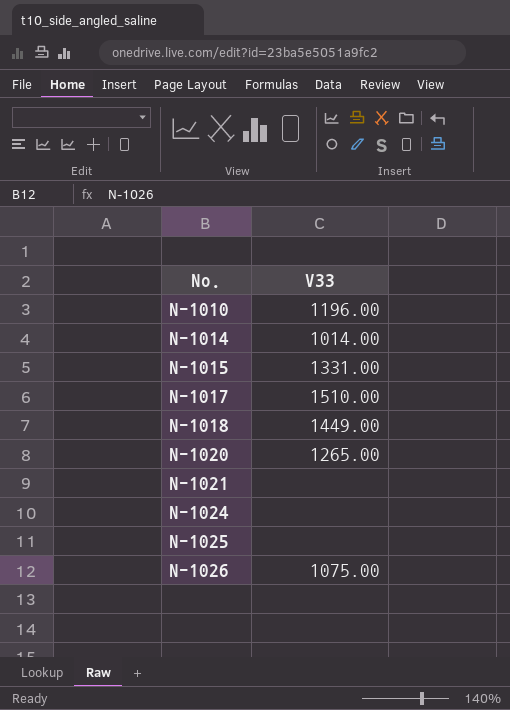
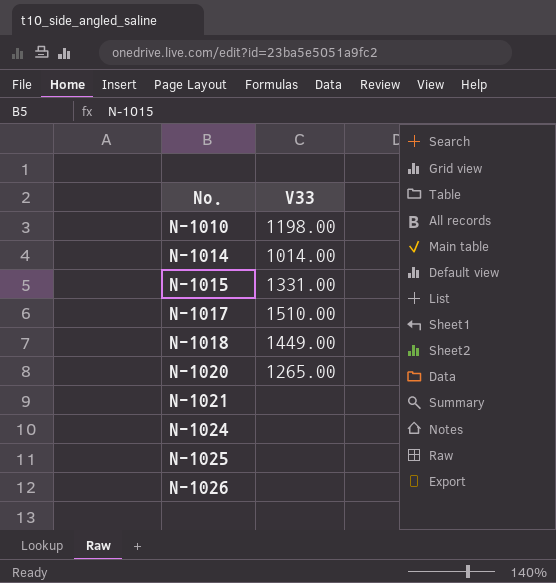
N-1010 | V33: 1196.00 -> 1198.00
N-1026 | V33: 1075.00 -> none

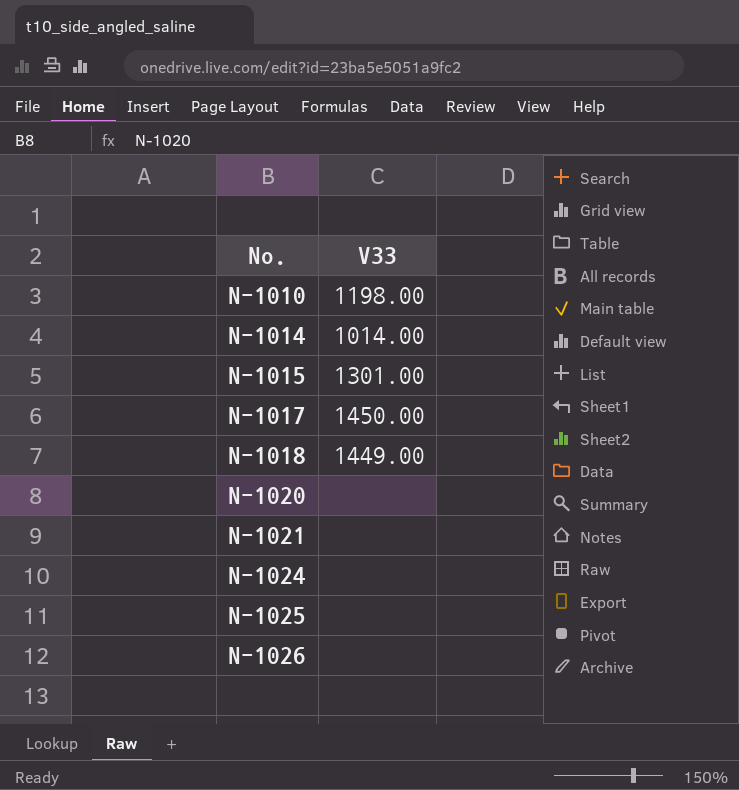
N-1015 | V33: 1331.00 -> 1301.00
N-1017 | V33: 1510.00 -> 1450.00
N-1020 | V33: 1265.00 -> none

